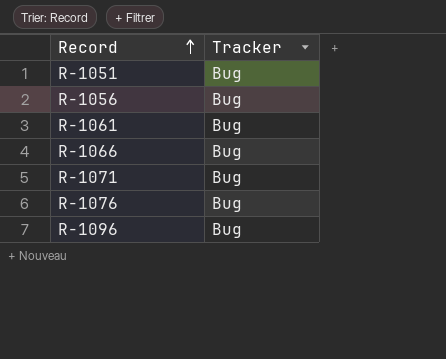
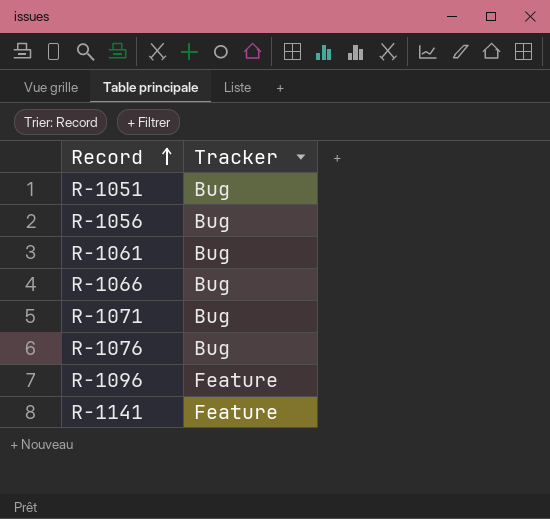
R-1096 | Tracker: Bug -> Feature
row R-1141: none -> Feature

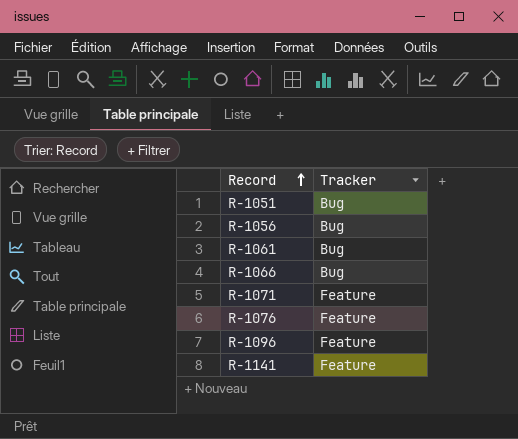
R-1071 | Tracker: Bug -> Feature
R-1076 | Tracker: Bug -> Feature

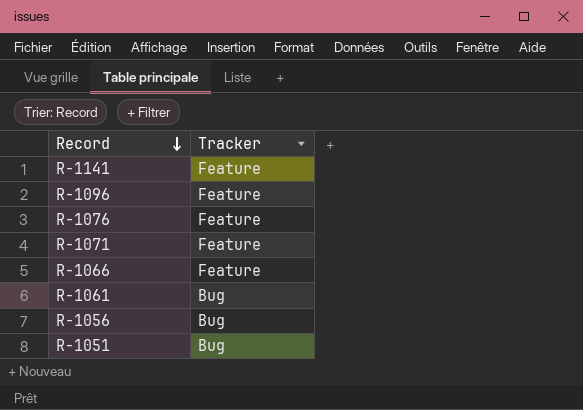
row order: Record ascending -> Record descending
R-1066 | Tracker: Bug -> Feature

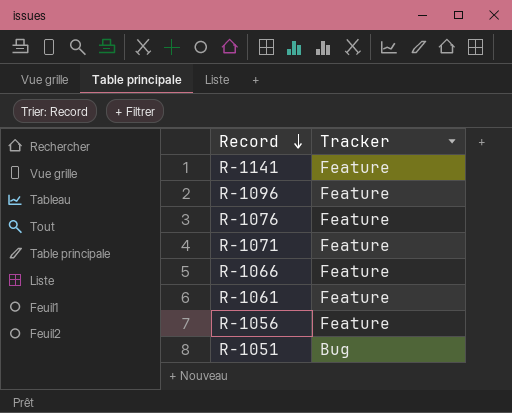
R-1061 | Tracker: Bug -> Feature
R-1056 | Tracker: Bug -> Feature

